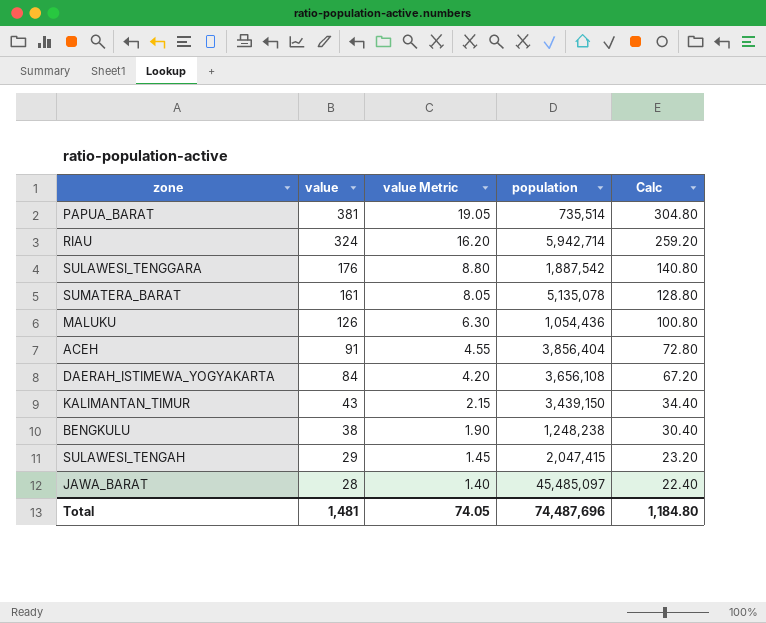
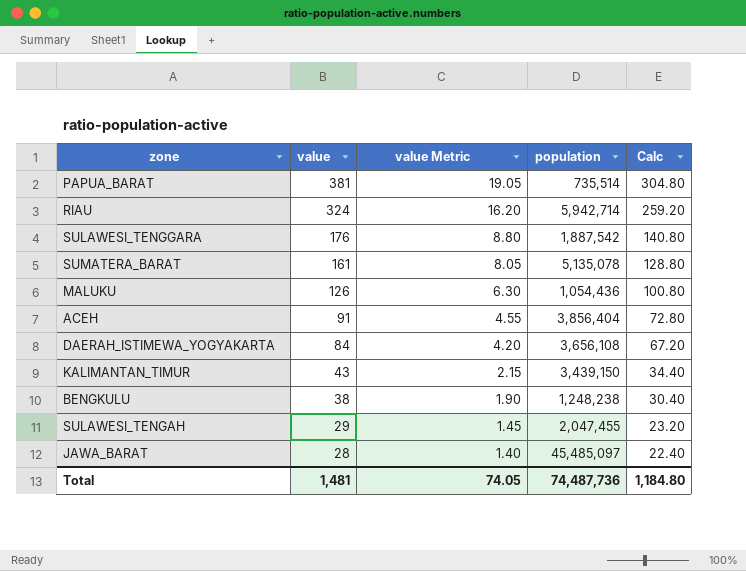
SULAWESI_TENGAH | population: 2,047,415 -> 2,047,455
Total | population: 74,487,696 -> 74,487,736

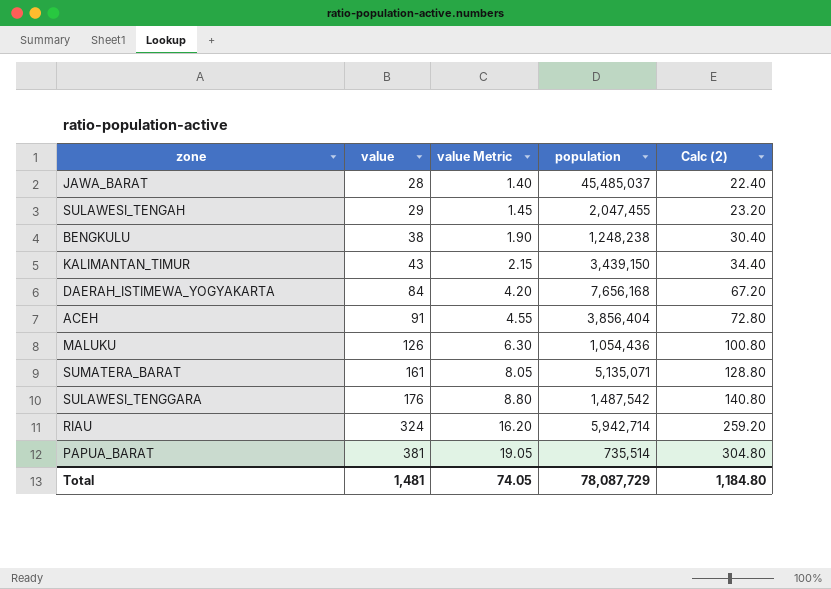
row order: value descending -> value ascending
column name: Calc -> Calc (2)
JAWA_BARAT | population: 45,485,097 -> 45,485,037
DAERAH_ISTIMEWA_YOGYAKARTA | population: 3,656,108 -> 7,656,168
SUMATERA_BARAT | population: 5,135,078 -> 5,135,071
SULAWESI_TENGGARA | population: 1,887,542 -> 1,487,542
Total | population: 74,487,736 -> 78,087,729

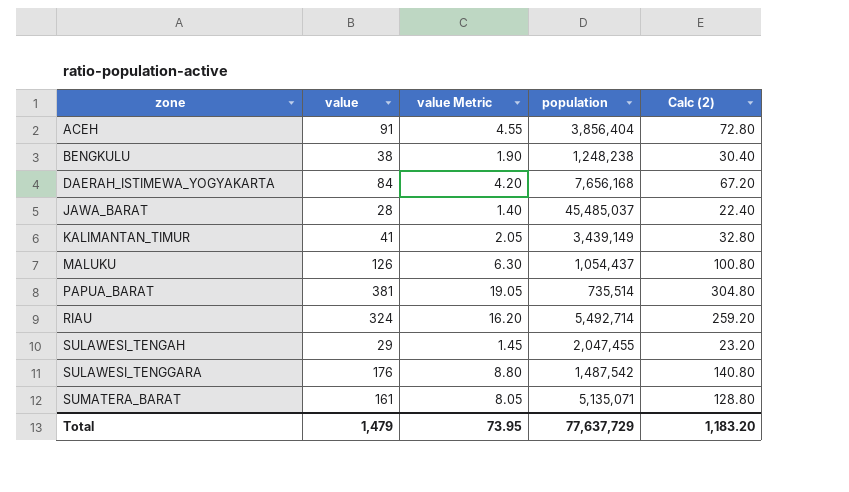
row order: value ascending -> zone ascending
KALIMANTAN_TIMUR | value: 43 -> 41
KALIMANTAN_TIMUR | value Metric: 2.15 -> 2.05
KALIMANTAN_TIMUR | population: 3,439,150 -> 3,439,149
KALIMANTAN_TIMUR | Calc (2): 34.40 -> 32.80
MALUKU | population: 1,054,436 -> 1,054,437
RIAU | population: 5,942,714 -> 5,492,714
Total | value: 1,481 -> 1,479
Total | value Metric: 74.05 -> 73.95
Total | population: 78,087,729 -> 77,637,729
Total | Calc (2): 1,184.80 -> 1,183.20

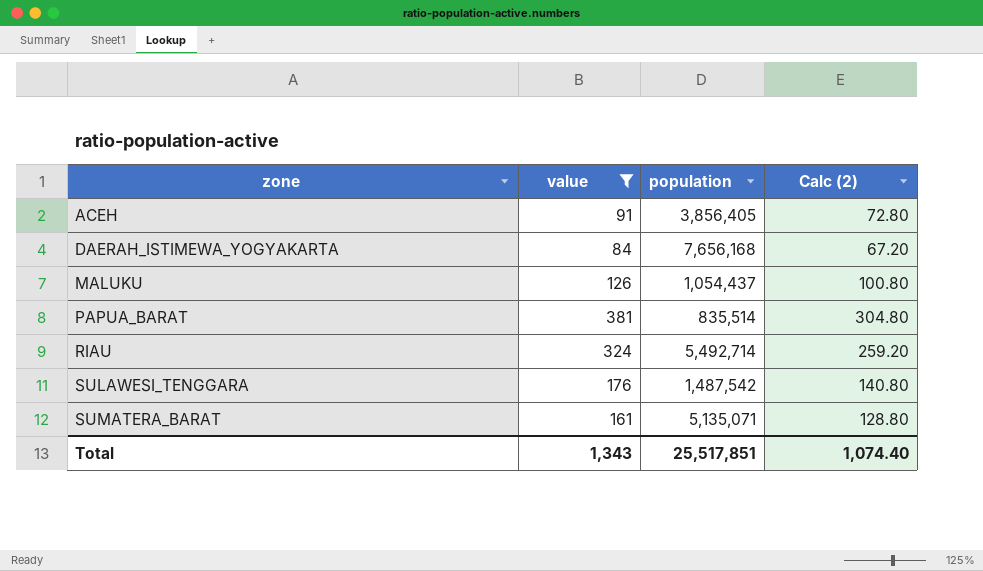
filter: none -> value >= 84
column value Metric | formula: [value] * 0.05 -> none
ACEH | population: 3,856,404 -> 3,856,405
PAPUA_BARAT | population: 735,514 -> 835,514
Total | value: 1,479 -> 1,343
Total | population: 77,637,729 -> 25,517,851
Total | Calc (2): 1,183.20 -> 1,074.40

